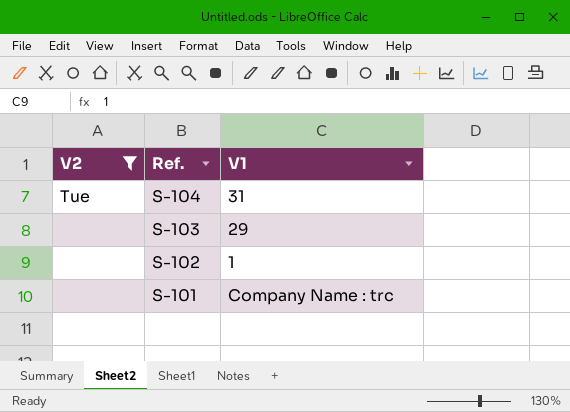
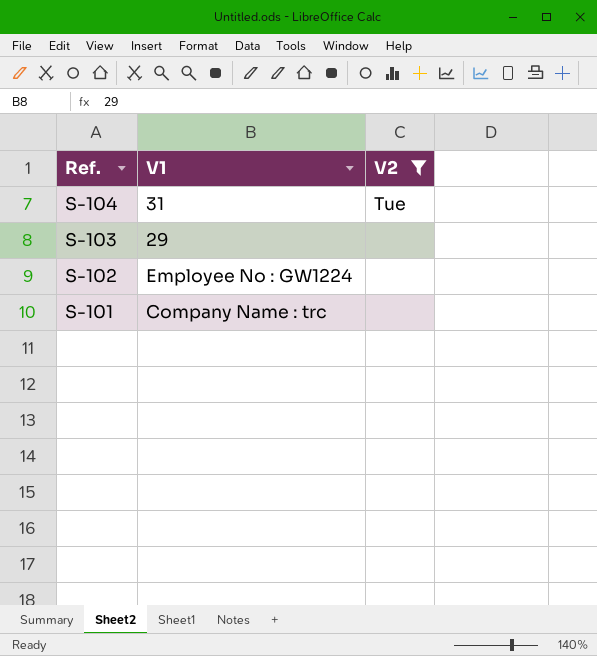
column V2 | position: 1 -> 3
S-102 | V1: 1 -> Employee No : GW1224

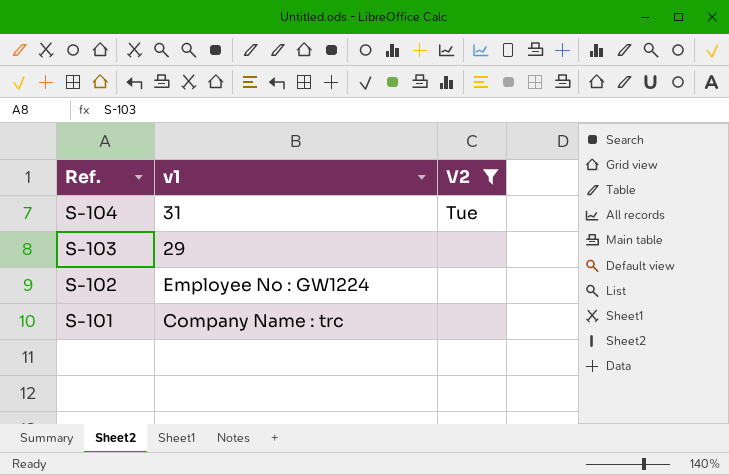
column name: V1 -> v1

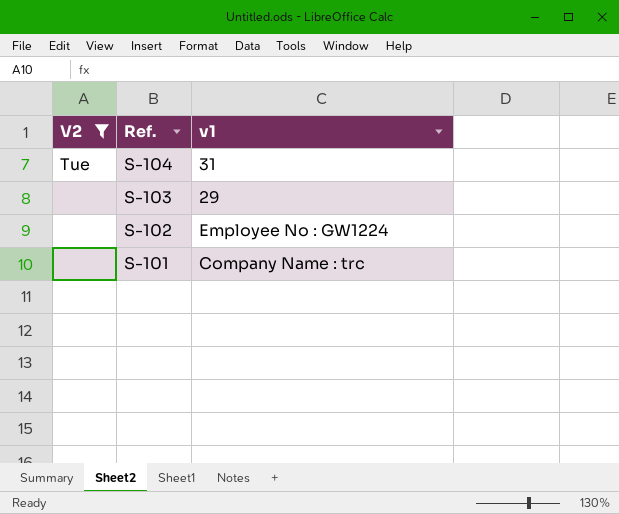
column V2 | position: 3 -> 1

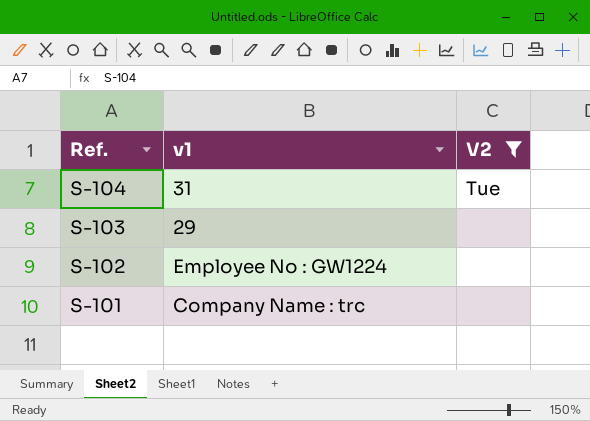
column V2 | position: 1 -> 3

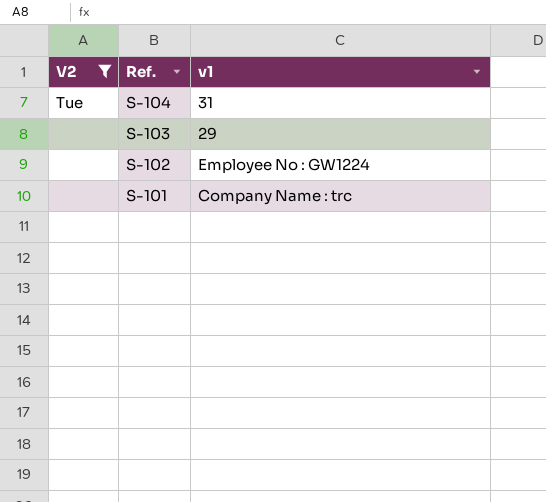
column V2 | position: 3 -> 1

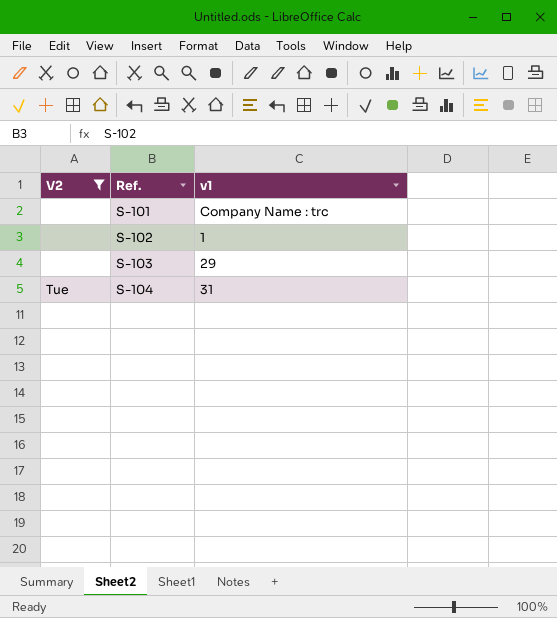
row order: Ref. descending -> Ref. ascending
S-102 | v1: Employee No : GW1224 -> 1

